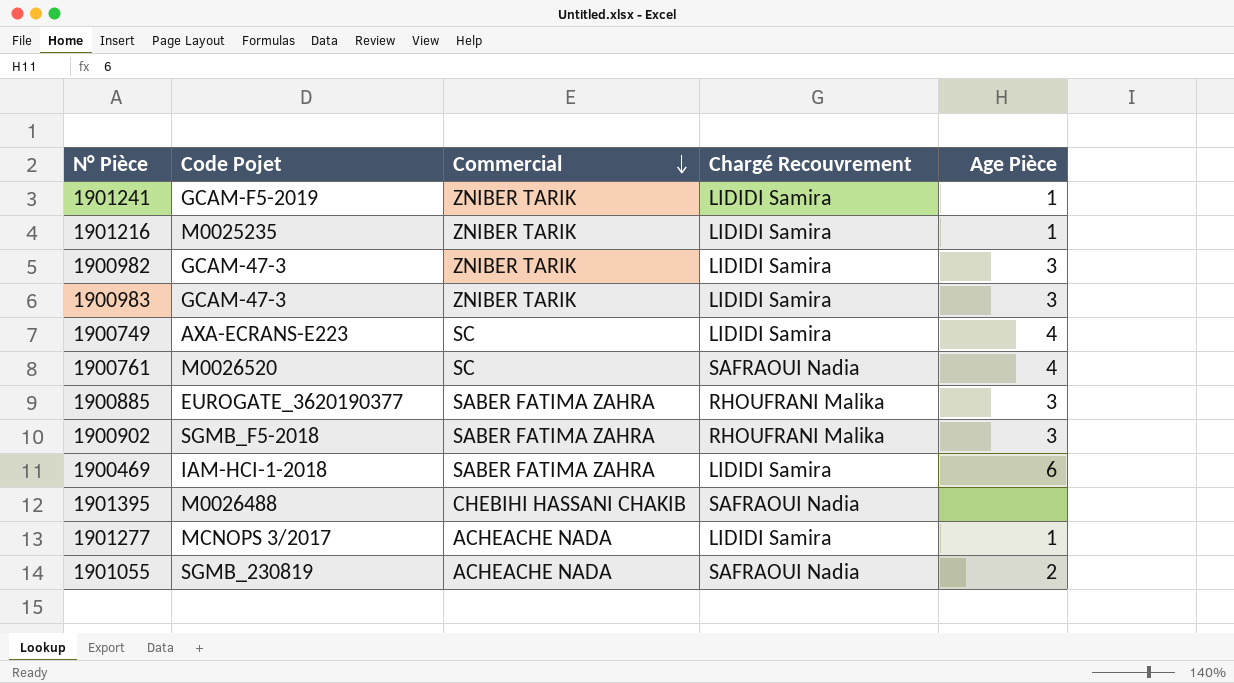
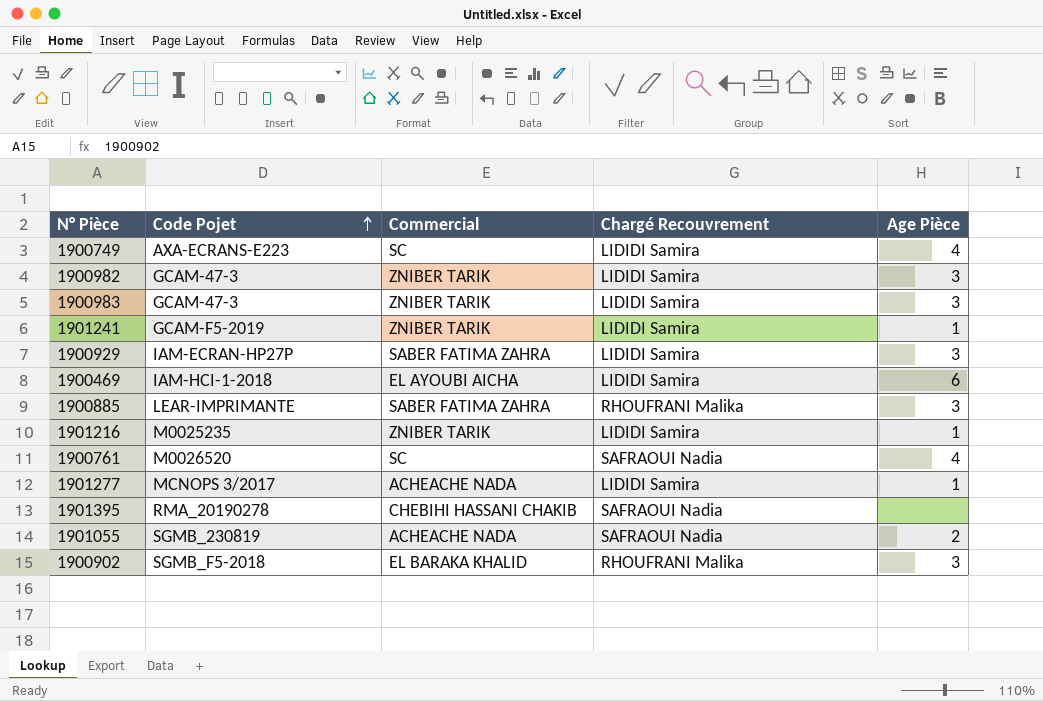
row order: Commercial descending -> Code Pojet ascending
row 1900929: none -> IAM-ECRAN-HP27P | SABER FATIMA ZAHRA | LIDIDI Samira | 3
1900469 | Commercial: SABER FATIMA ZAHRA -> EL AYOUBI AICHA
1900885 | Code Pojet: EUROGATE_3620190377 -> LEAR-IMPRIMANTE
1901395 | Code Pojet: M0026488 -> RMA_20190278
1900902 | Commercial: SABER FATIMA ZAHRA -> EL BARAKA KHALID

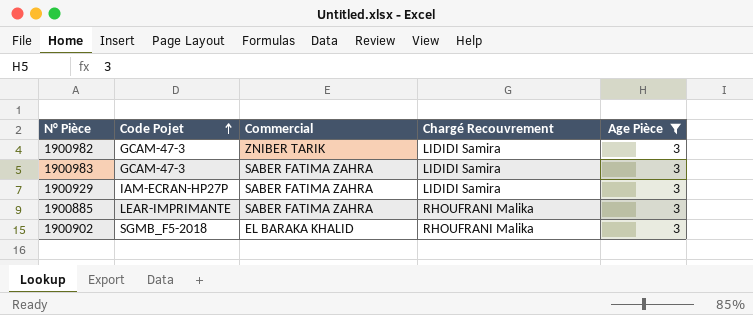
filter: none -> Age Pièce = 3
1900983 | Commercial: ZNIBER TARIK -> SABER FATIMA ZAHRA

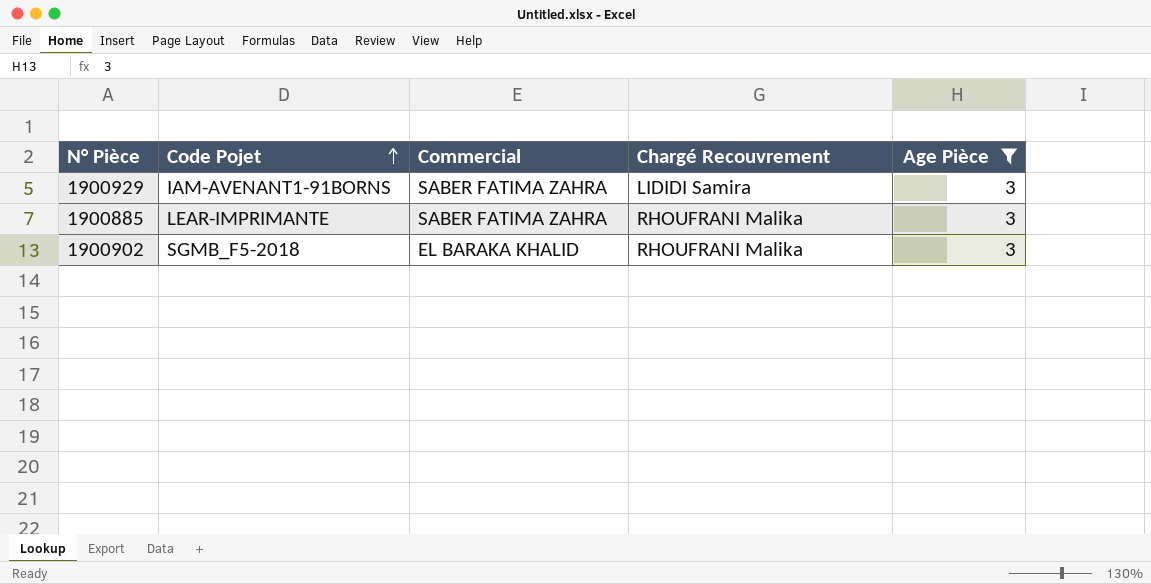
row 1900982: GCAM-47-3 | ZNIBER TARIK | LIDIDI Samira | 3 -> none
row 1900983: GCAM-47-3 | SABER FATIMA ZAHRA | LIDIDI Samira | 3 -> none
1900929 | Code Pojet: IAM-ECRAN-HP27P -> IAM-AVENANT1-91BORNS

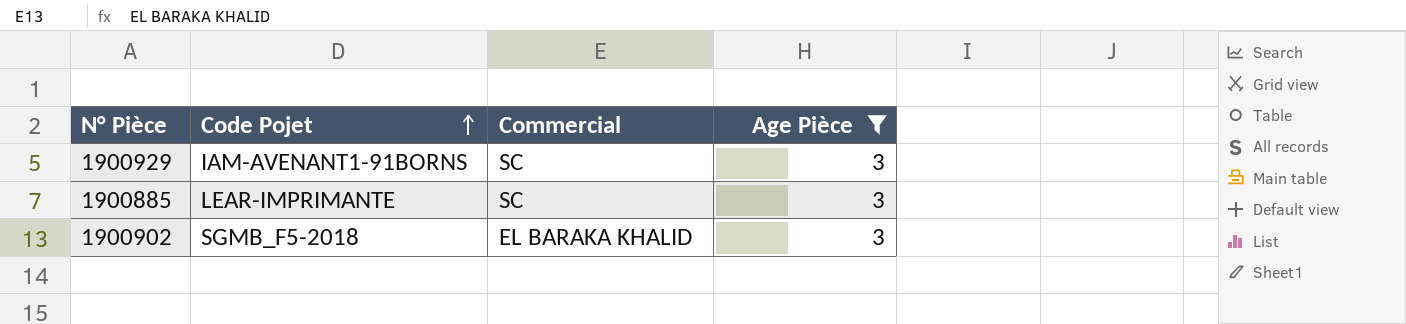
column Chargé Recouvrement | position: 4 -> none
1900929 | Commercial: SABER FATIMA ZAHRA -> SC
1900885 | Commercial: SABER FATIMA ZAHRA -> SC

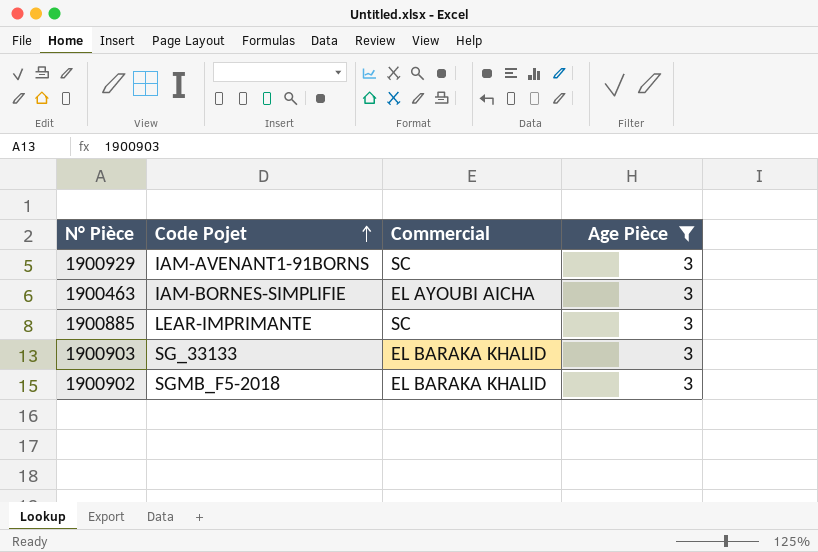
row 1900463: none -> IAM-BORNES-SIMPLIFIE | EL AYOUBI AICHA | 3
row 1900903: none -> SG_33133 | EL BARAKA KHALID | 3

